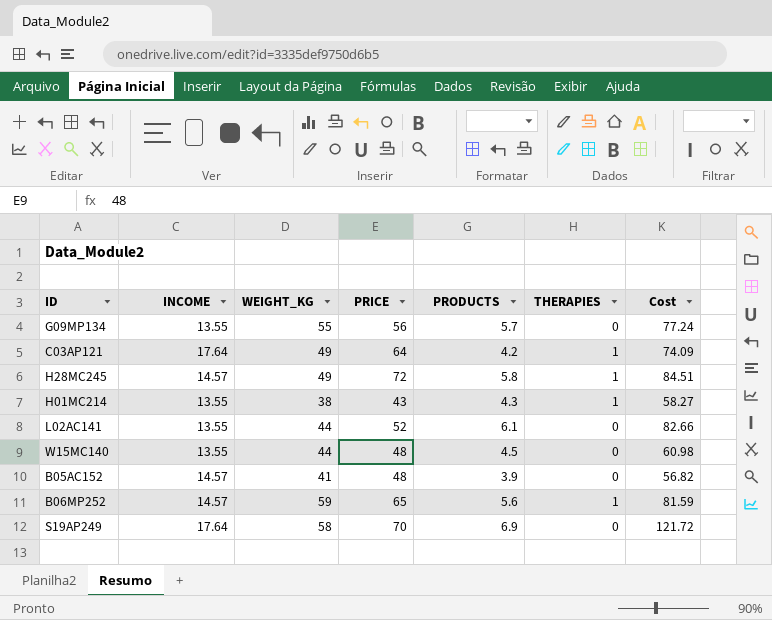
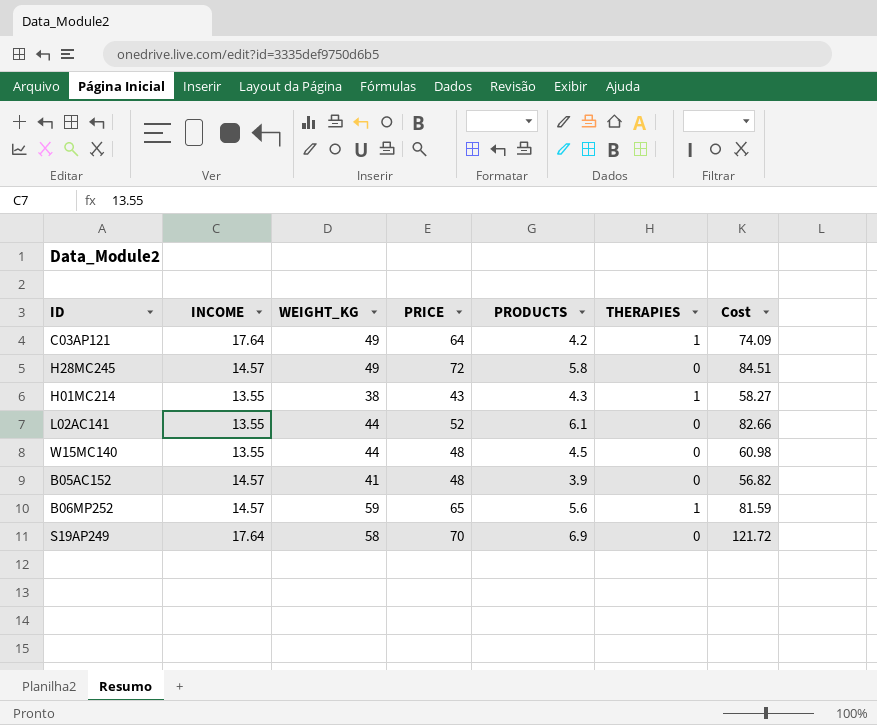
row G09MP134: 13.55 | 55 | 56 | 5.7 | 0 | 77.24 -> none
H28MC245 | THERAPIES: 1 -> 0

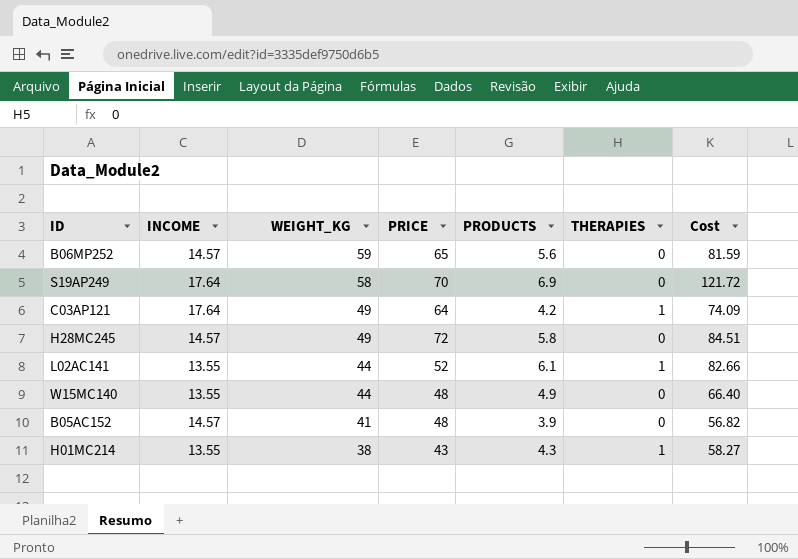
row order: none -> WEIGHT_KG descending
B06MP252 | THERAPIES: 1 -> 0
L02AC141 | THERAPIES: 0 -> 1
W15MC140 | PRODUCTS: 4.5 -> 4.9
W15MC140 | Cost: 60.98 -> 66.40

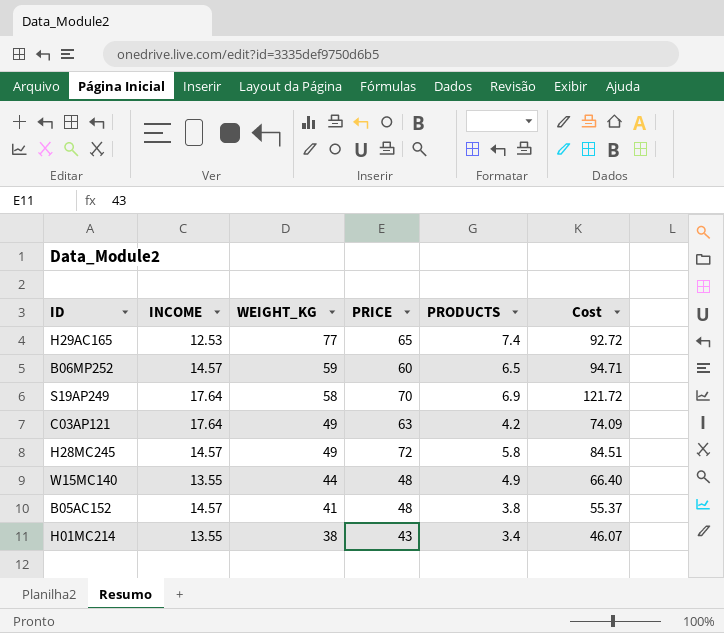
column THERAPIES | position: 6 -> none
row L02AC141: 13.55 | 44 | 52 | 6.1 | 1 | 82.66 -> none
row H29AC165: none -> 12.53 | 77 | 65 | 7.4 | 92.72
B06MP252 | PRICE: 65 -> 60
B06MP252 | PRODUCTS: 5.6 -> 6.5
B06MP252 | Cost: 81.59 -> 94.71
C03AP121 | PRICE: 64 -> 63
B05AC152 | PRODUCTS: 3.9 -> 3.8
B05AC152 | Cost: 56.82 -> 55.37
H01MC214 | PRODUCTS: 4.3 -> 3.4
H01MC214 | Cost: 58.27 -> 46.07

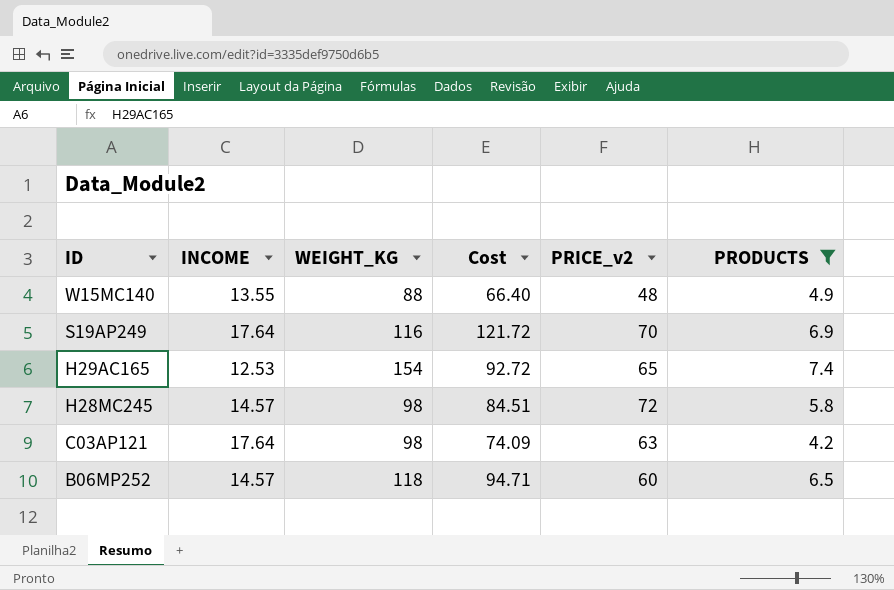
filter: none -> PRODUCTS >= 4.2
row order: WEIGHT_KG descending -> ID descending
column Cost | position: 6 -> 4
column name: PRICE -> PRICE_v2
W15MC140 | WEIGHT_KG: 44 -> 88
S19AP249 | WEIGHT_KG: 58 -> 116
H29AC165 | WEIGHT_KG: 77 -> 154
H28MC245 | WEIGHT_KG: 49 -> 98
C03AP121 | WEIGHT_KG: 49 -> 98
B06MP252 | WEIGHT_KG: 59 -> 118

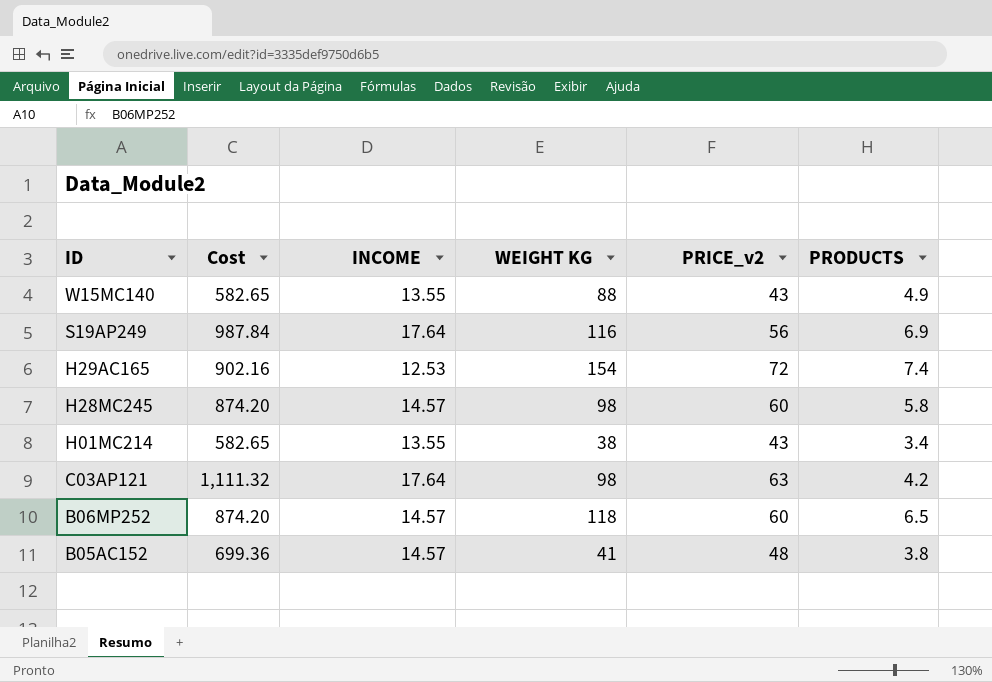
filter: PRODUCTS >= 4.2 -> none
column Cost | formula: [INCOME] * [PRODUCTS] -> [INCOME] * [PRICE_v2]
column Cost | position: 4 -> 2
column name: WEIGHT_KG -> WEIGHT KG
W15MC140 | PRICE_v2: 48 -> 43
S19AP249 | PRICE_v2: 70 -> 56
H29AC165 | PRICE_v2: 65 -> 72
H28MC245 | PRICE_v2: 72 -> 60

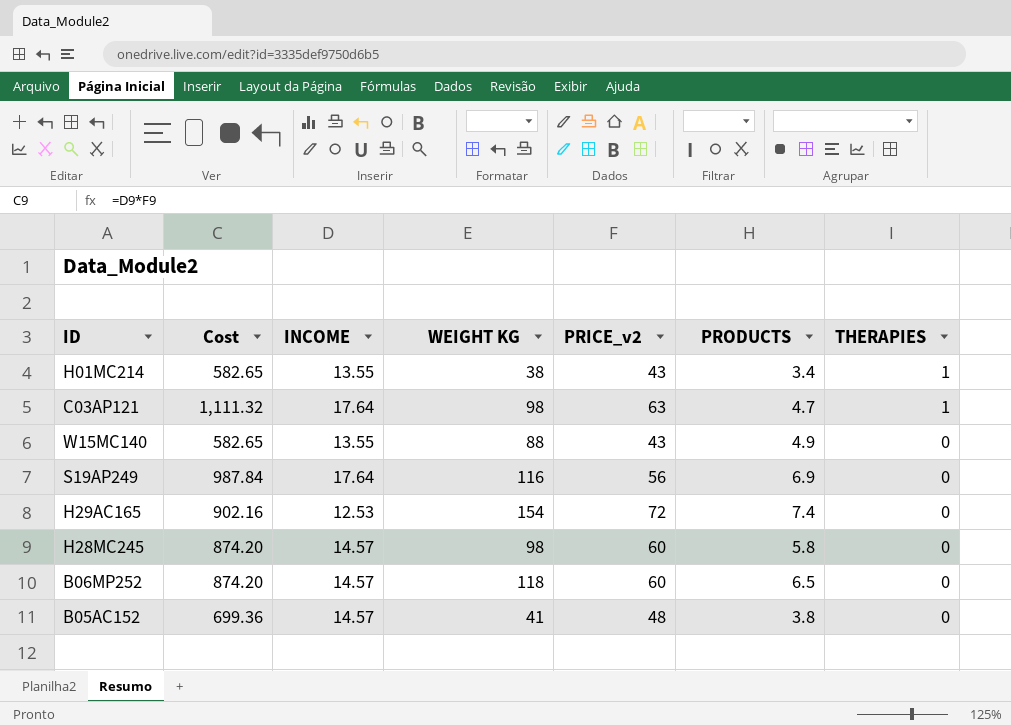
row order: ID descending -> THERAPIES descending
column THERAPIES | position: none -> 7
C03AP121 | PRODUCTS: 4.2 -> 4.7

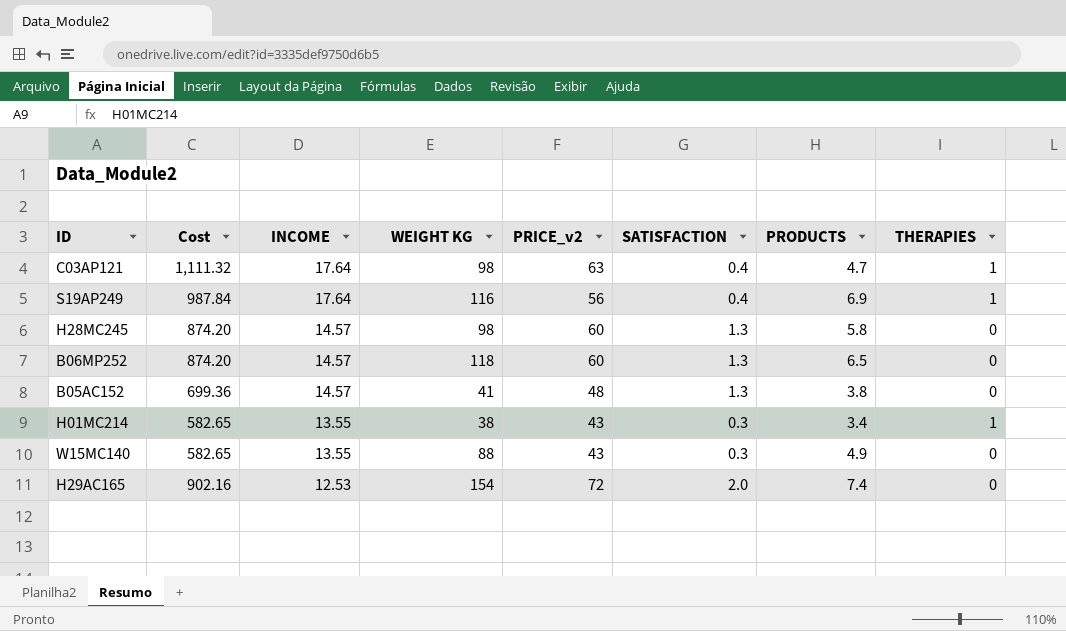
row order: THERAPIES descending -> INCOME descending
column SATISFACTION | position: none -> 6
S19AP249 | THERAPIES: 0 -> 1

